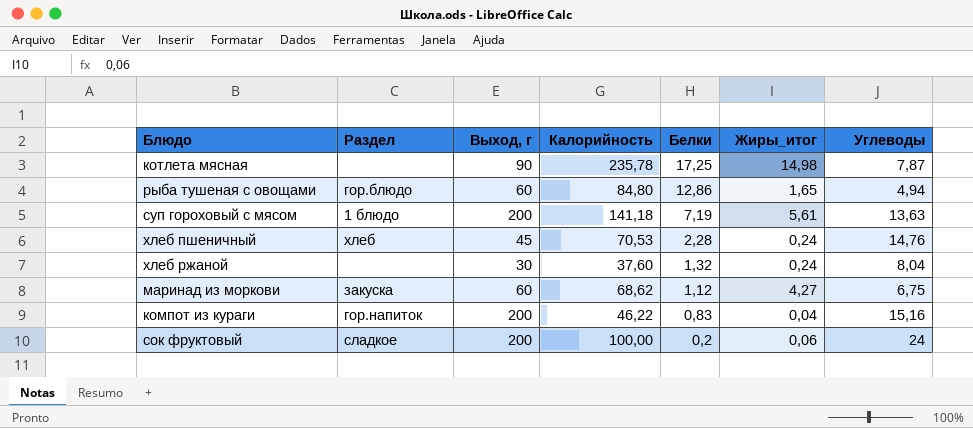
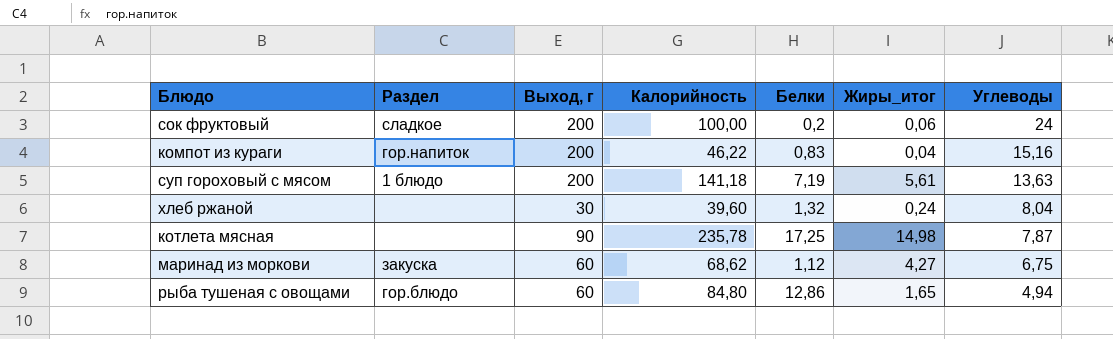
row order: Белки descending -> Углеводы descending
row хлеб пшеничный: хлеб | 45 | 70,53 | 2,28 | 0,24 | 14,76 -> none
хлеб ржаной | Калорийность: 37,60 -> 39,60

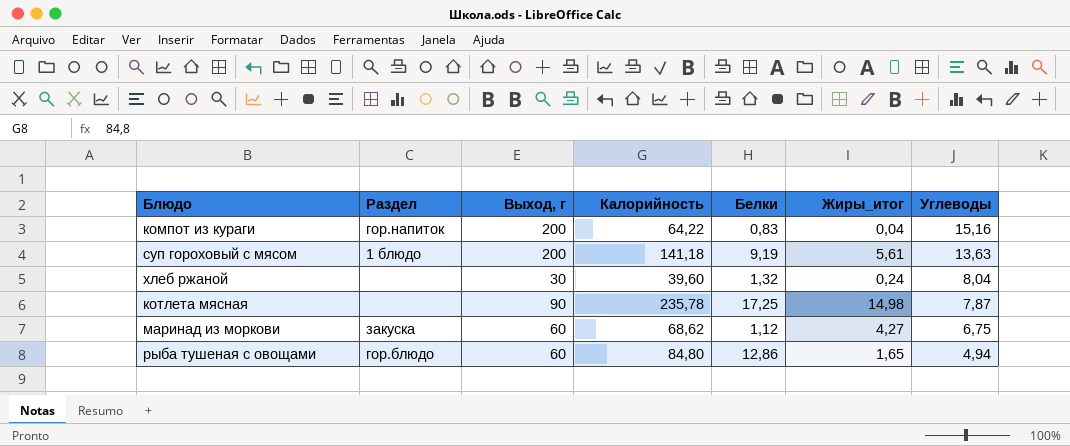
row сок фруктовый: сладкое | 200 | 100,00 | 0,2 | 0,06 | 24 -> none
компот из кураги | Калорийность: 46,22 -> 64,22
суп гороховый с мясом | Белки: 7,19 -> 9,19

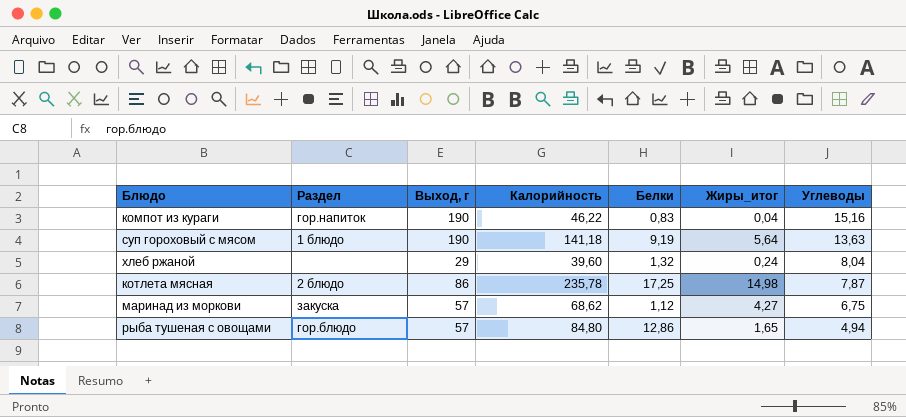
компот из кураги | Выход, г: 200 -> 190
компот из кураги | Калорийность: 64,22 -> 46,22
суп гороховый с мясом | Выход, г: 200 -> 190
суп гороховый с мясом | Жиры_итог: 5,61 -> 5,64
хлеб ржаной | Выход, г: 30 -> 29
котлета мясная | Раздел: none -> 2 блюдо
котлета мясная | Выход, г: 90 -> 86
маринад из моркови | Выход, г: 60 -> 57
рыба тушеная с овощами | Выход, г: 60 -> 57

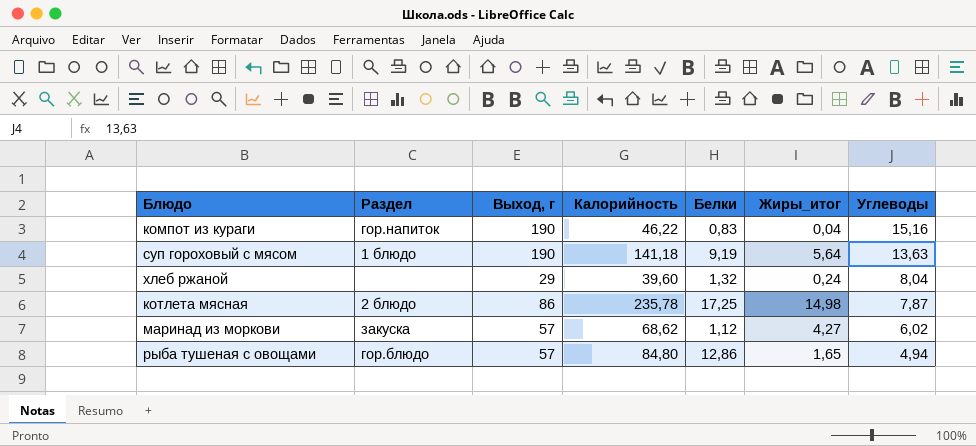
маринад из моркови | Углеводы: 6,75 -> 6,02

